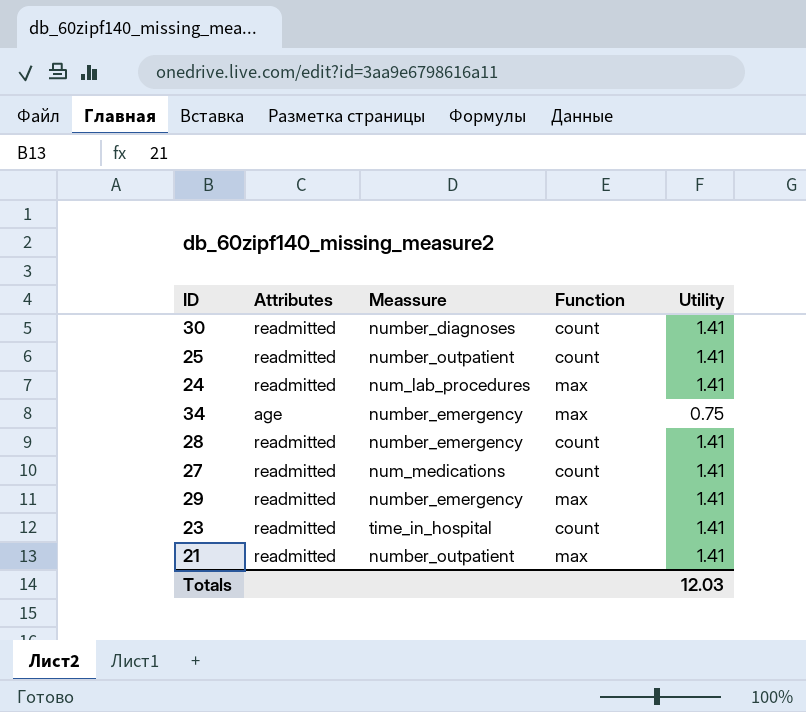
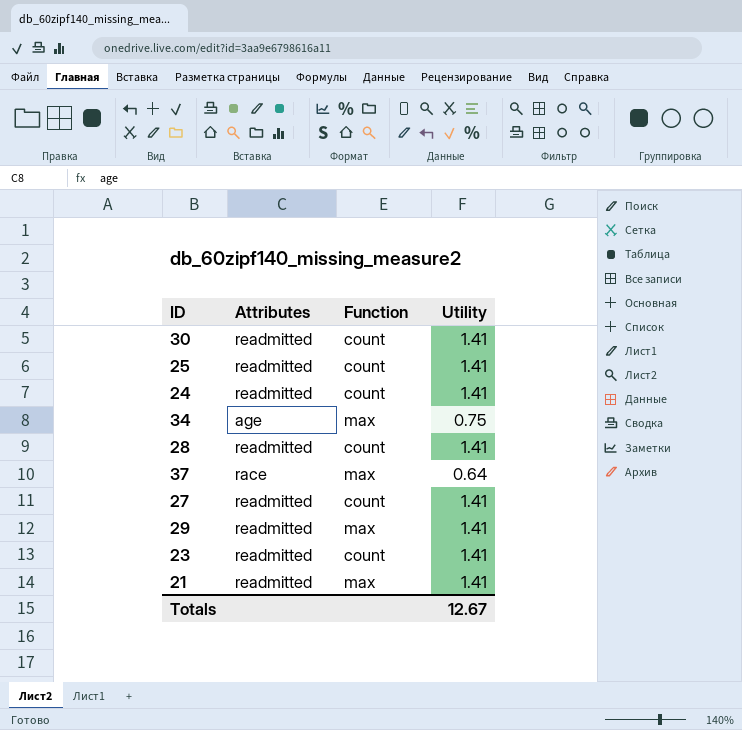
column Meassure | position: 3 -> none
24 | Function: max -> count
row 37: none -> race | max | 0.64
Totals | Utility: 12.03 -> 12.67

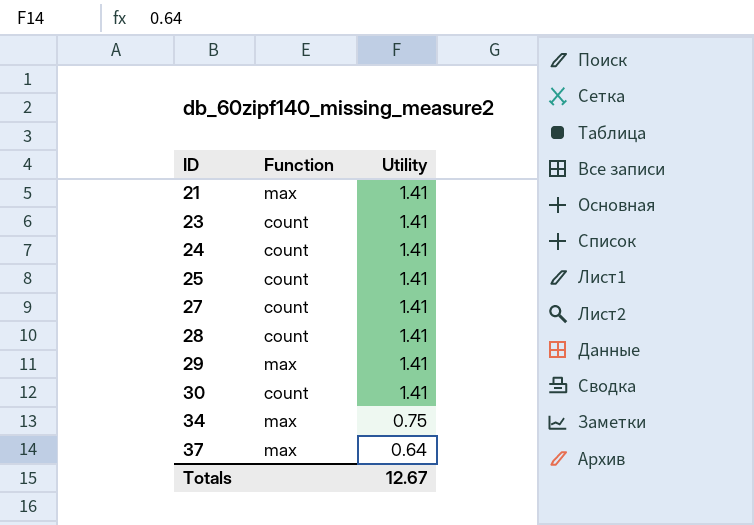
row order: none -> ID ascending
column Attributes | position: 2 -> none

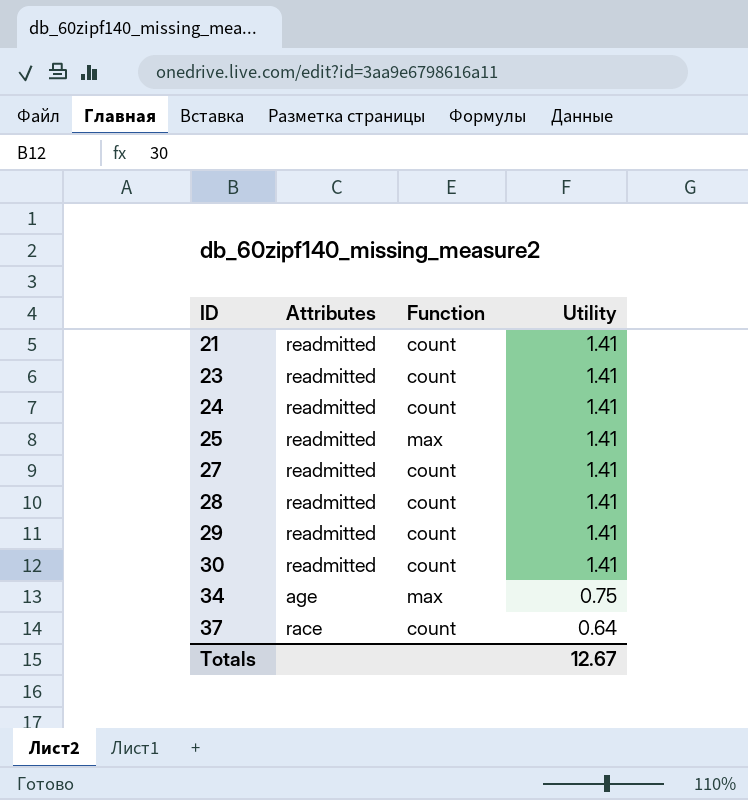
column Attributes | position: none -> 2
21 | Function: max -> count
25 | Function: count -> max
29 | Function: max -> count
37 | Function: max -> count

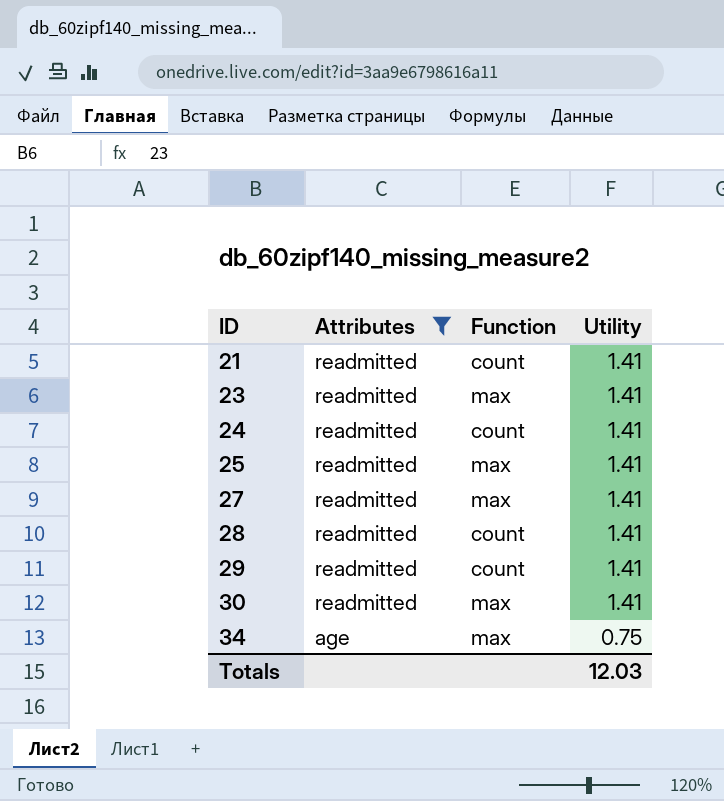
filter: none -> Attributes != race
23 | Function: count -> max
27 | Function: count -> max
30 | Function: count -> max
Totals | Utility: 12.67 -> 12.03

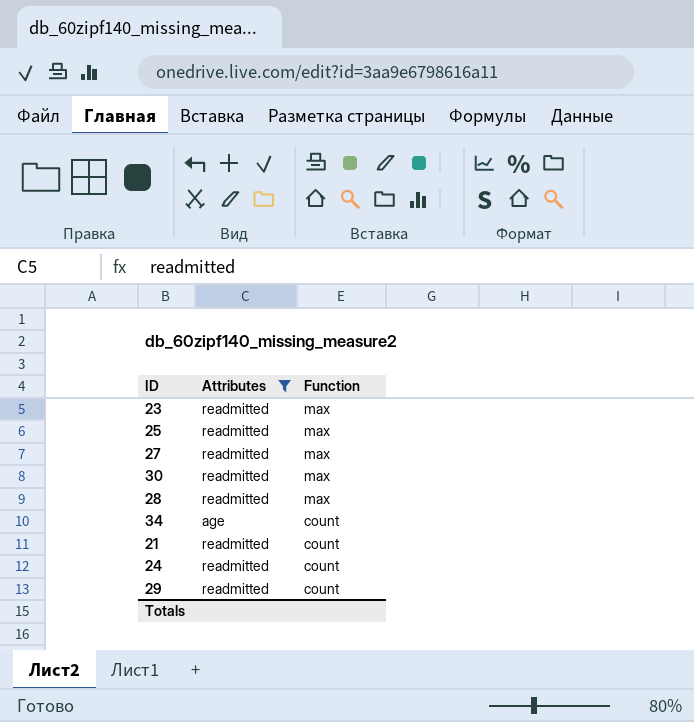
row order: ID ascending -> Function descending
column Utility | position: 4 -> none
28 | Function: count -> max
34 | Function: max -> count

